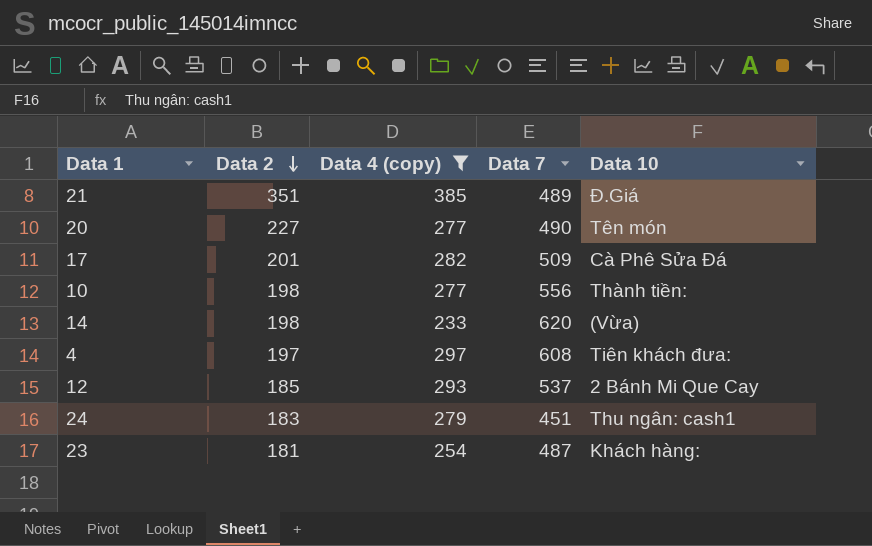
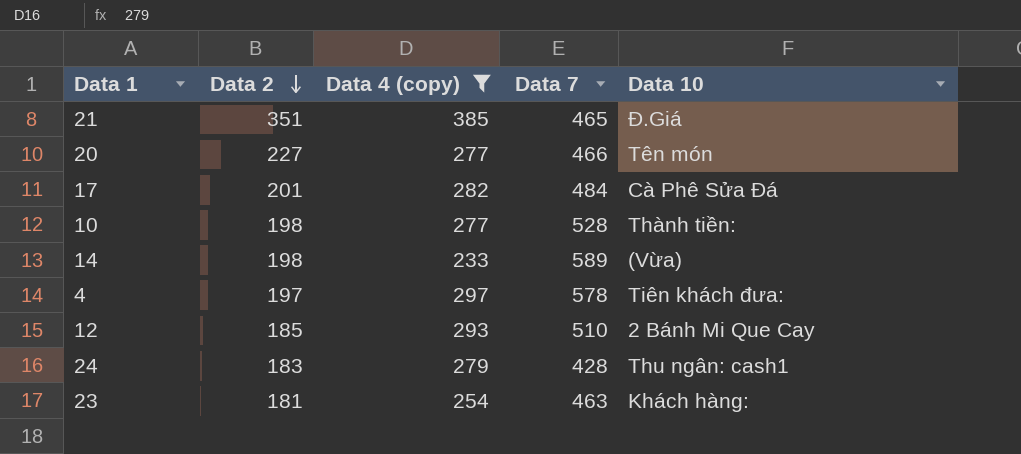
21 | Data 7: 489 -> 465
20 | Data 7: 490 -> 466
17 | Data 7: 509 -> 484
10 | Data 7: 556 -> 528
14 | Data 7: 620 -> 589
4 | Data 7: 608 -> 578
12 | Data 7: 537 -> 510
24 | Data 7: 451 -> 428
23 | Data 7: 487 -> 463

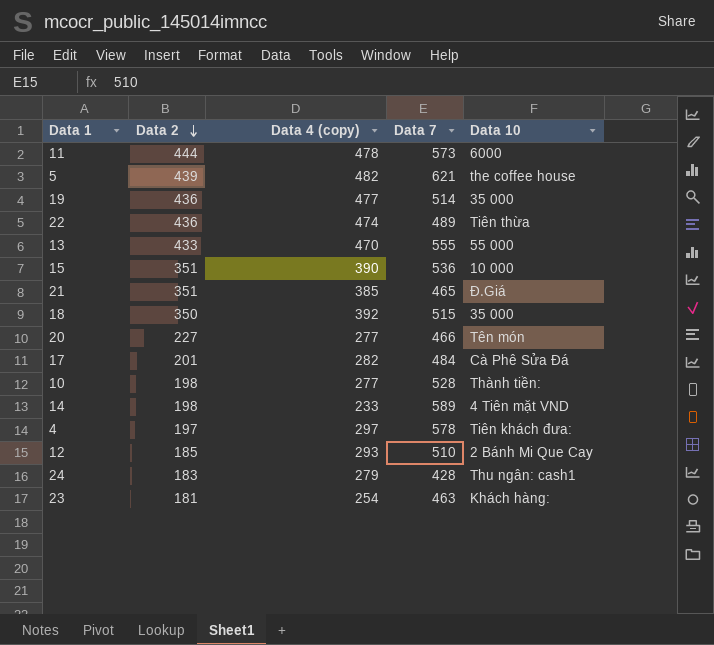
filter: Data 4 (copy) <= 385 -> none
14 | Data 10: (Vừa) -> 4 Tiên mặt VND

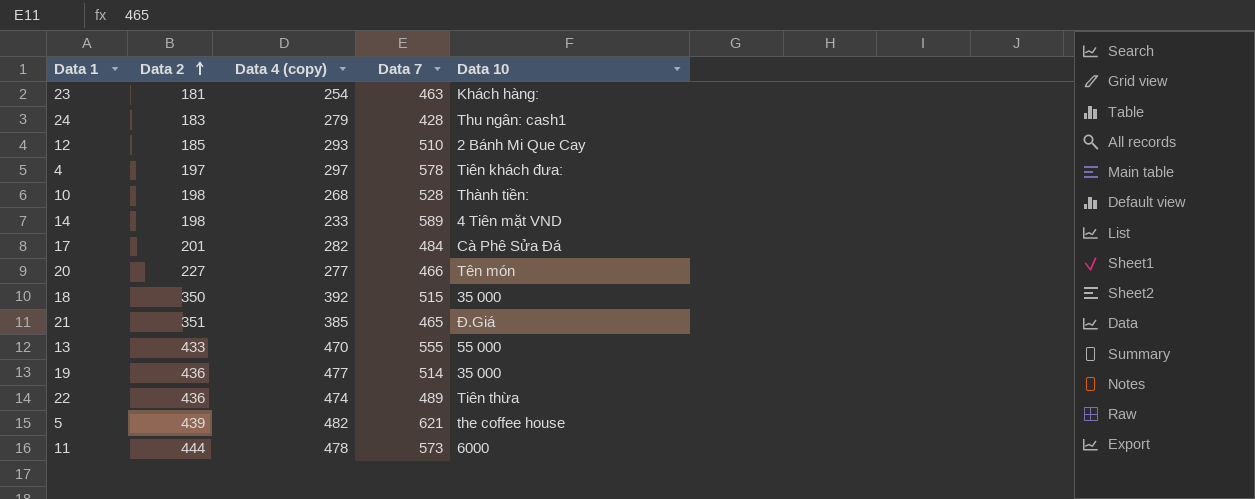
row order: Data 2 descending -> Data 2 ascending
row 15: 351 | 390 | 536 | 10 000 -> none
10 | Data 4 (copy): 277 -> 268

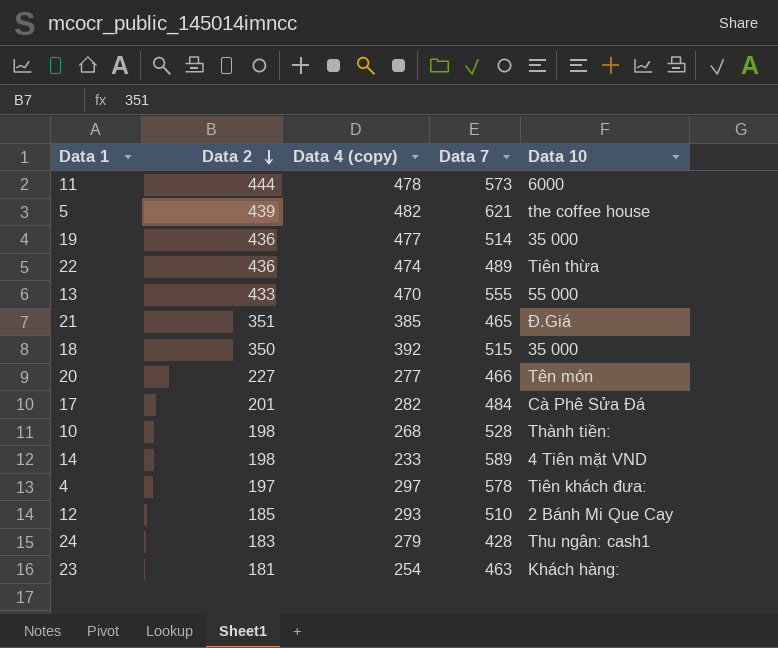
row order: Data 2 ascending -> Data 2 descending

